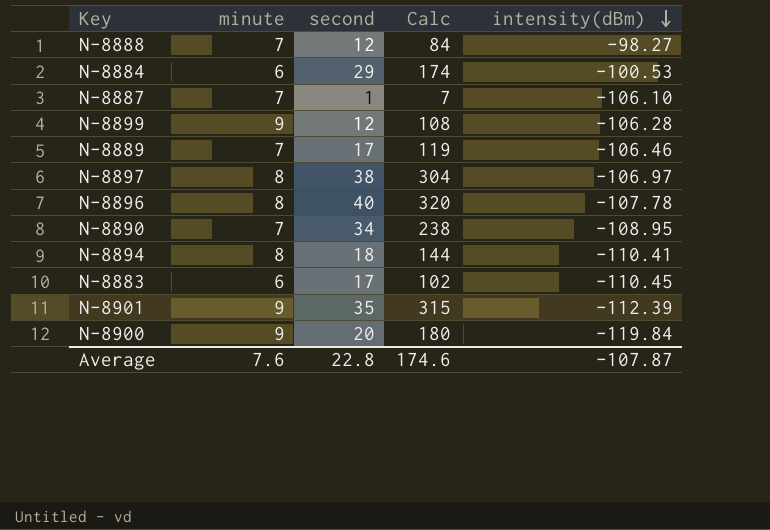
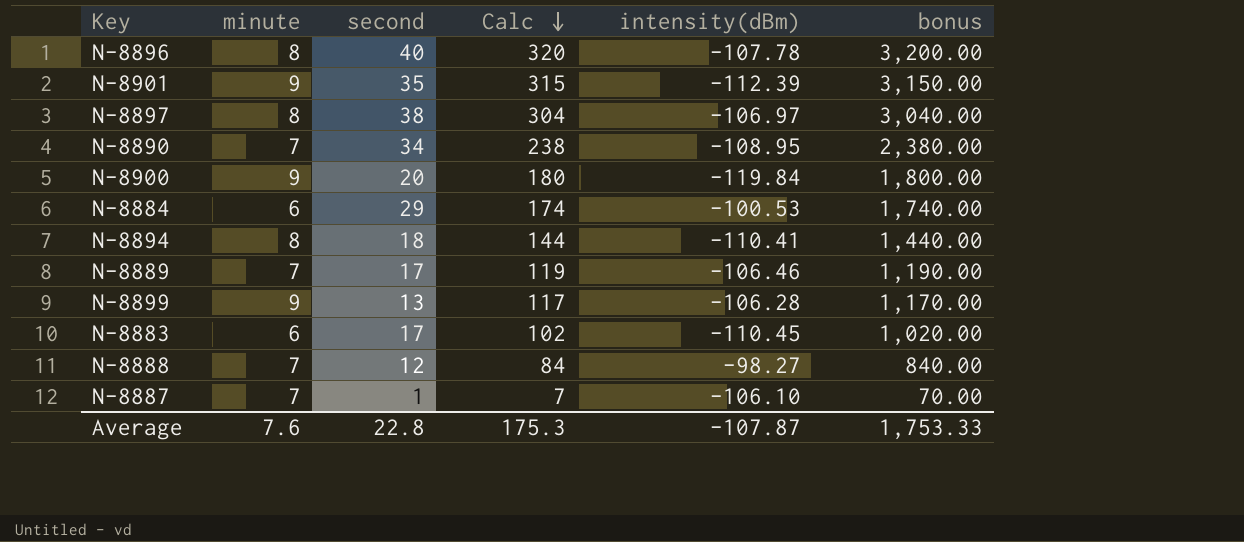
row order: intensity(dBm) descending -> Calc descending
column bonus | formula: none -> [Calc] * 10
N-8899 | second: 12 -> 13
N-8899 | Calc: 108 -> 117
Average | Calc: 174.6 -> 175.3

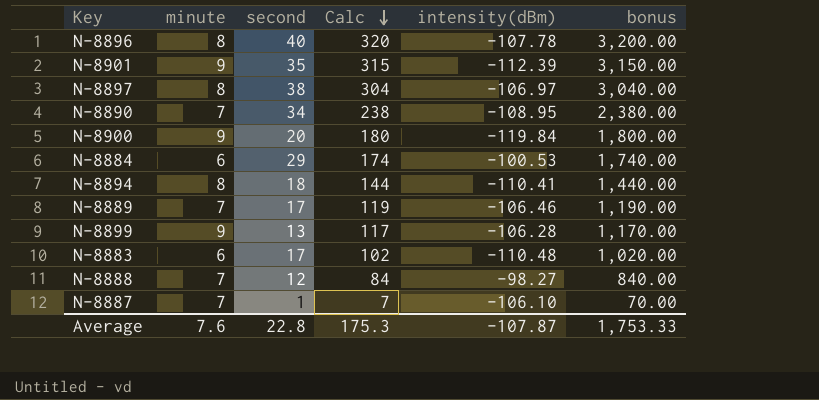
N-8883 | intensity(dBm): -110.45 -> -110.48

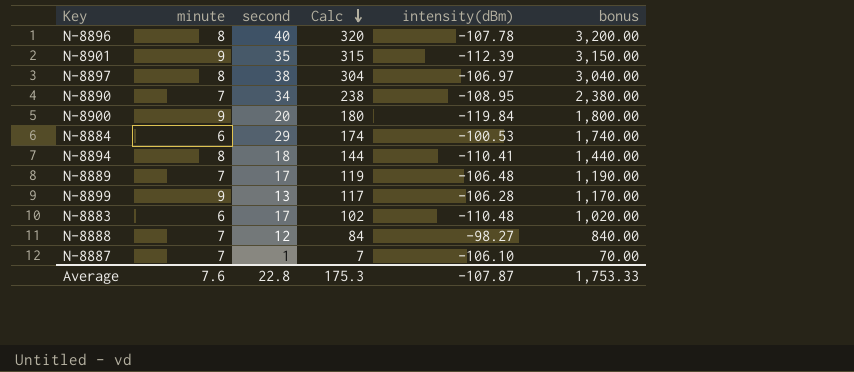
N-8889 | intensity(dBm): -106.46 -> -106.48

